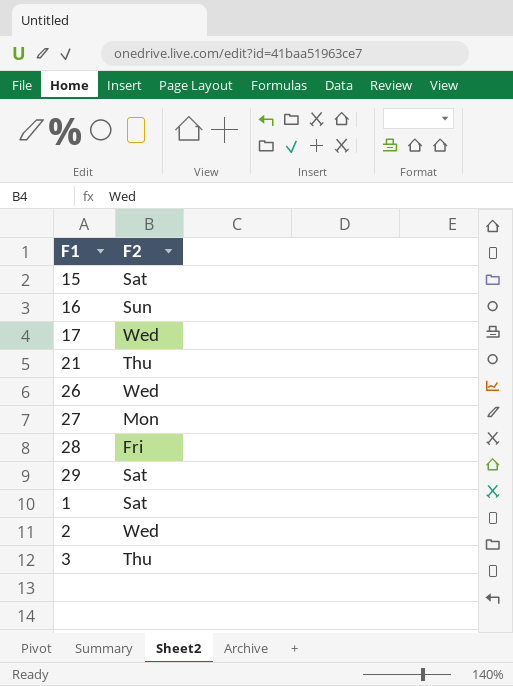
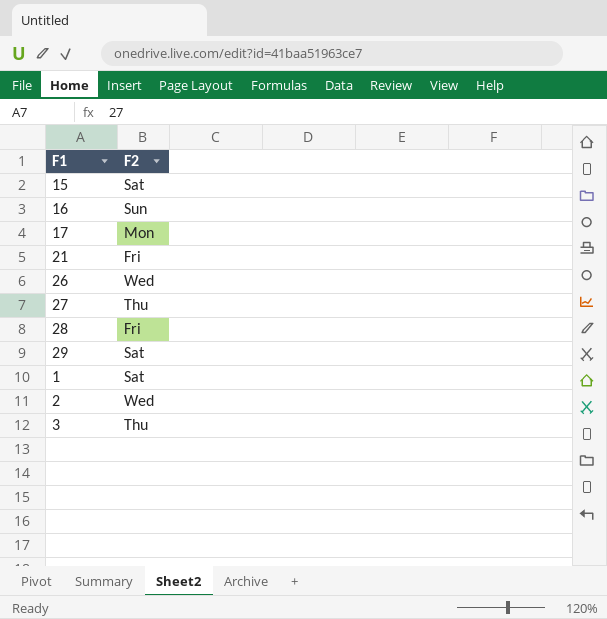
17 | F2: Wed -> Mon
21 | F2: Thu -> Fri
27 | F2: Mon -> Thu

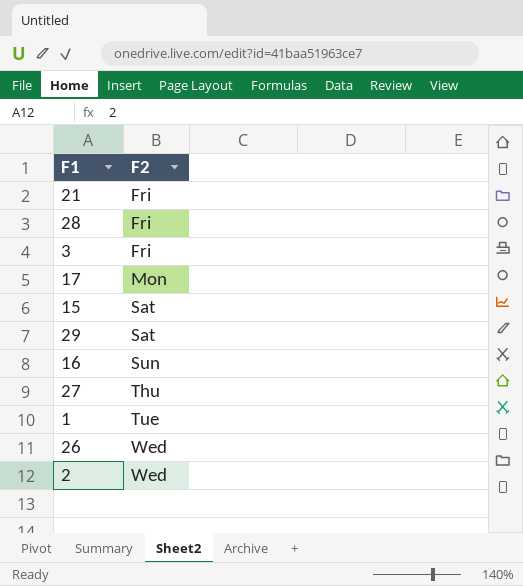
row order: none -> F2 ascending
3 | F2: Thu -> Fri
1 | F2: Sat -> Tue

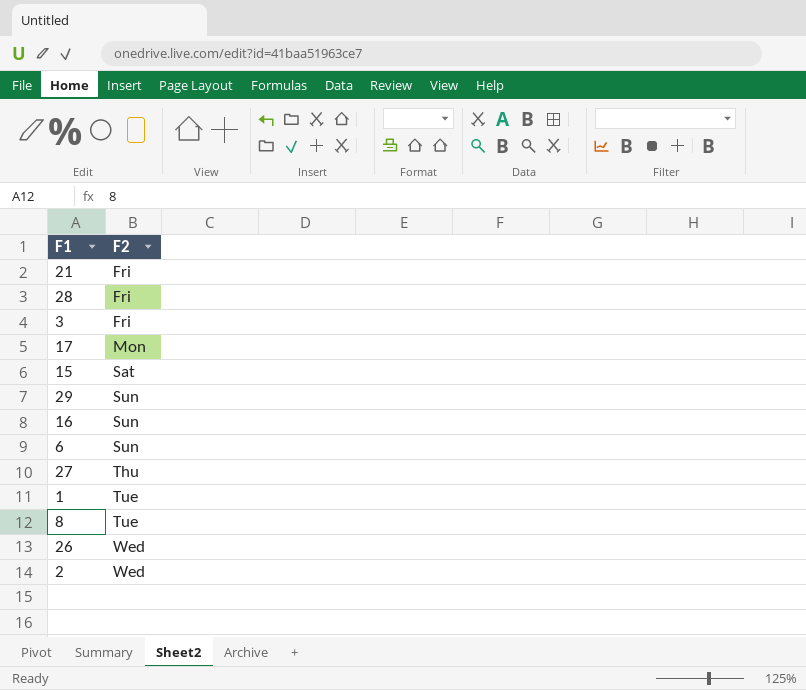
29 | F2: Sat -> Sun
row 6: none -> Sun
row 8: none -> Tue

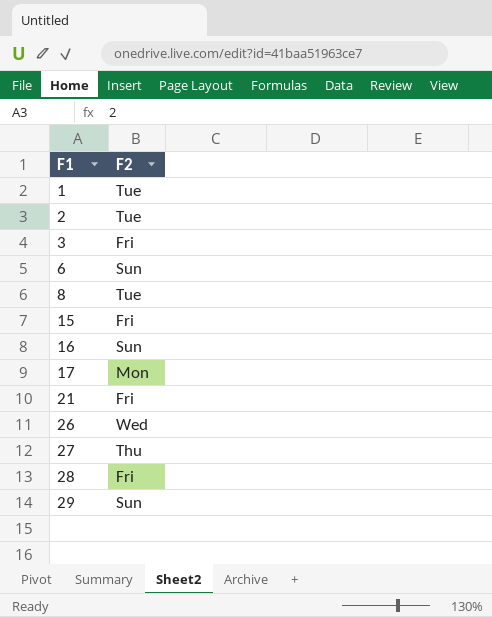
row order: F2 ascending -> F1 ascending
2 | F2: Wed -> Tue
15 | F2: Sat -> Fri

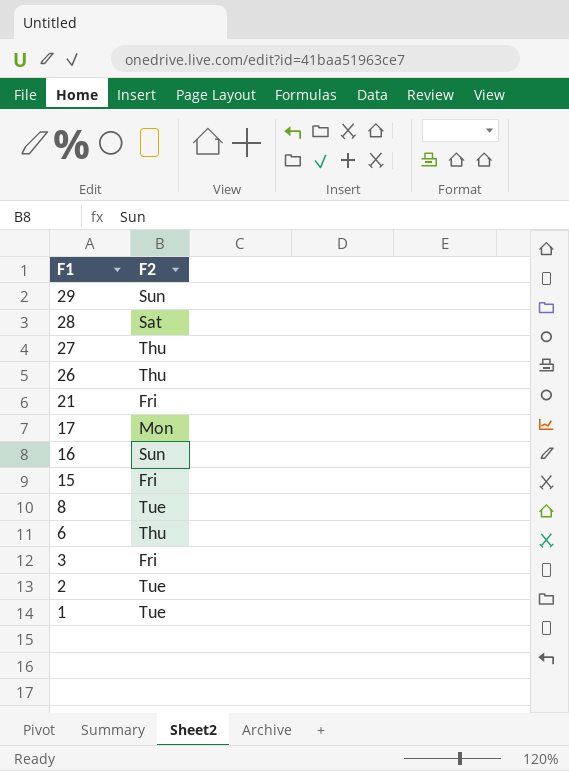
row order: F1 ascending -> F1 descending
28 | F2: Fri -> Sat
26 | F2: Wed -> Thu
6 | F2: Sun -> Thu

